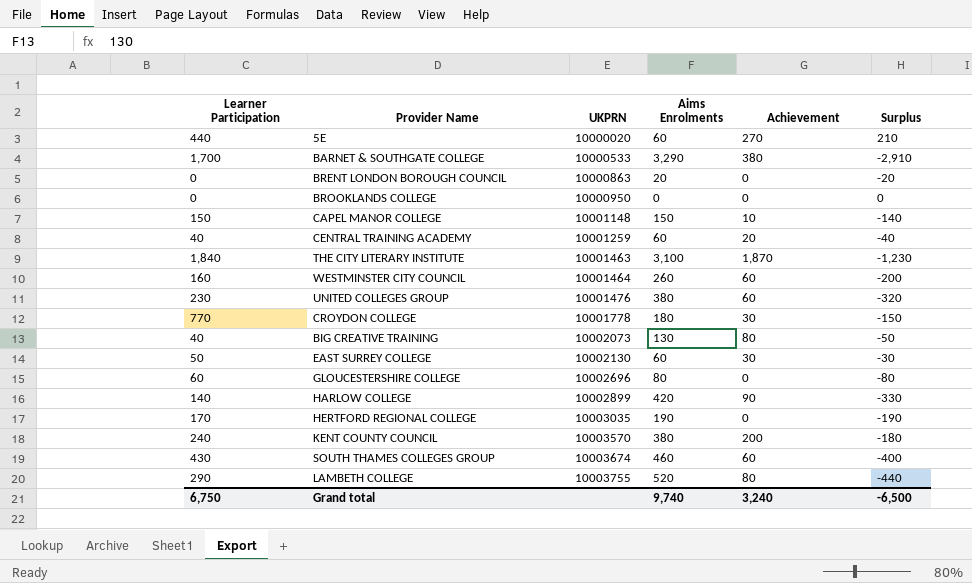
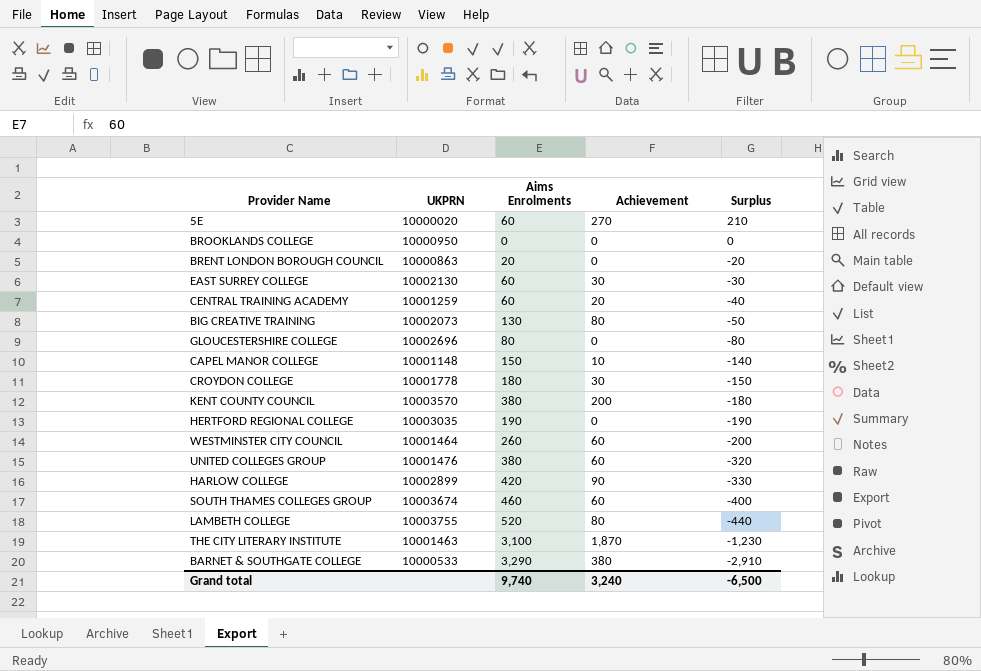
row order: UKPRN ascending -> Surplus descending
column Learner Participation | position: 1 -> none

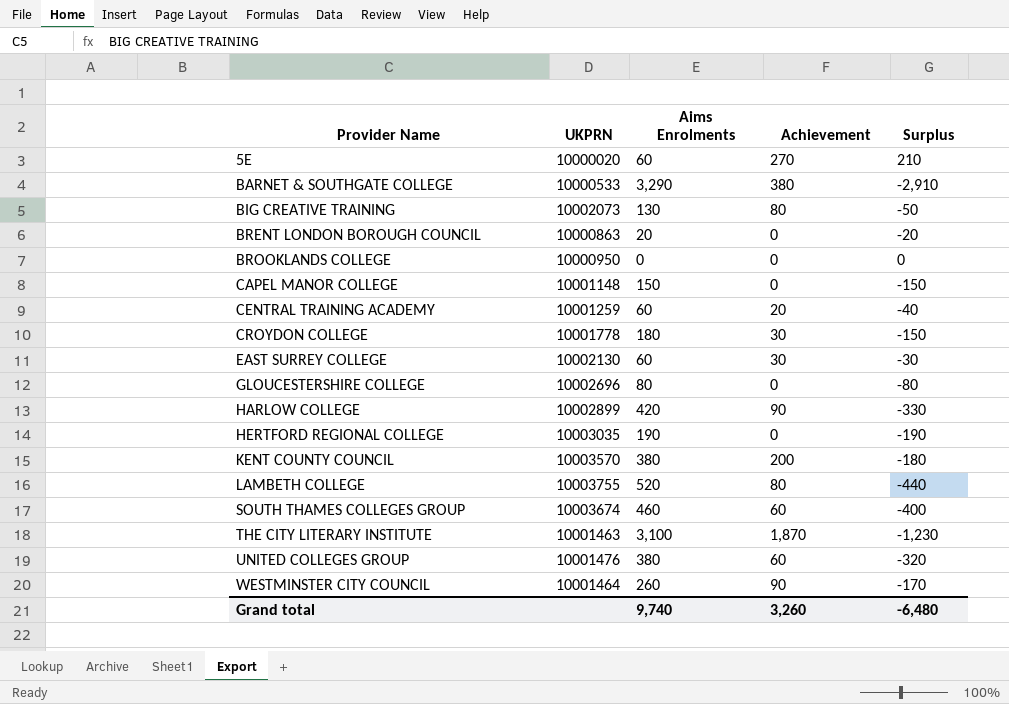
row order: Surplus descending -> Provider Name ascending
CAPEL MANOR COLLEGE | Achievement: 10 -> 0
CAPEL MANOR COLLEGE | Surplus: -140 -> -150
WESTMINSTER CITY COUNCIL | Achievement: 60 -> 90
WESTMINSTER CITY COUNCIL | Surplus: -200 -> -170
Grand total | Achievement: 3,240 -> 3,260
Grand total | Surplus: -6,500 -> -6,480

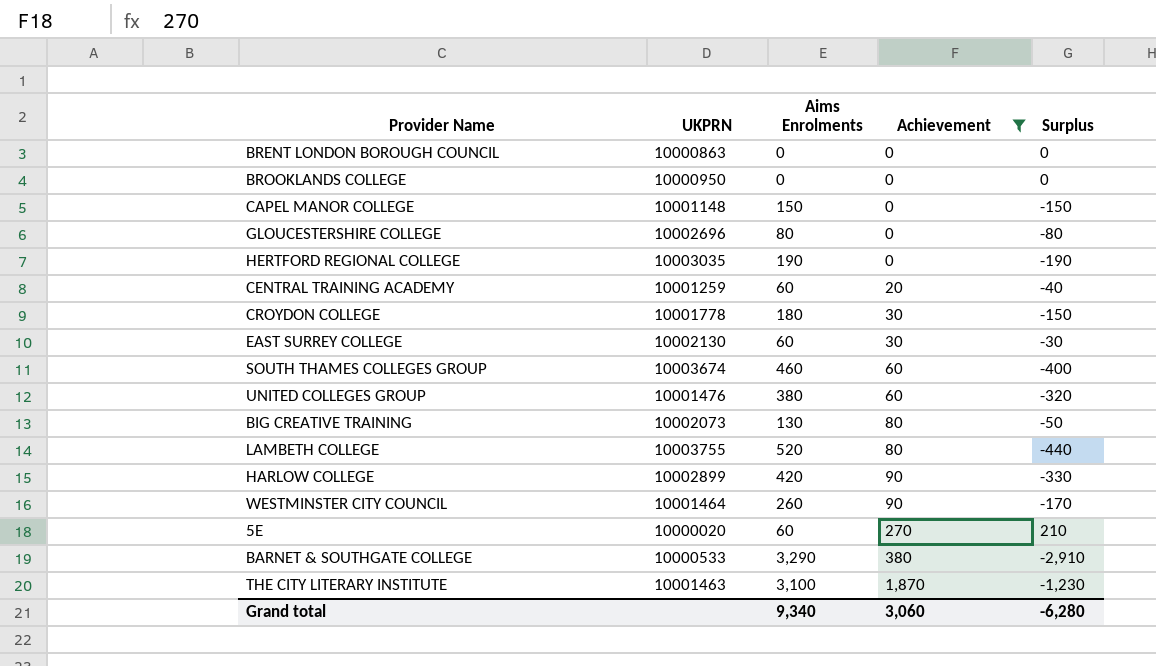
filter: none -> Achievement != 200
row order: Provider Name ascending -> Achievement ascending
BRENT LONDON BOROUGH COUNCIL | Aims Enrolments: 20 -> 0
BRENT LONDON BOROUGH COUNCIL | Surplus: -20 -> 0
Grand total | Aims Enrolments: 9,740 -> 9,340
Grand total | Achievement: 3,260 -> 3,060
Grand total | Surplus: -6,480 -> -6,280

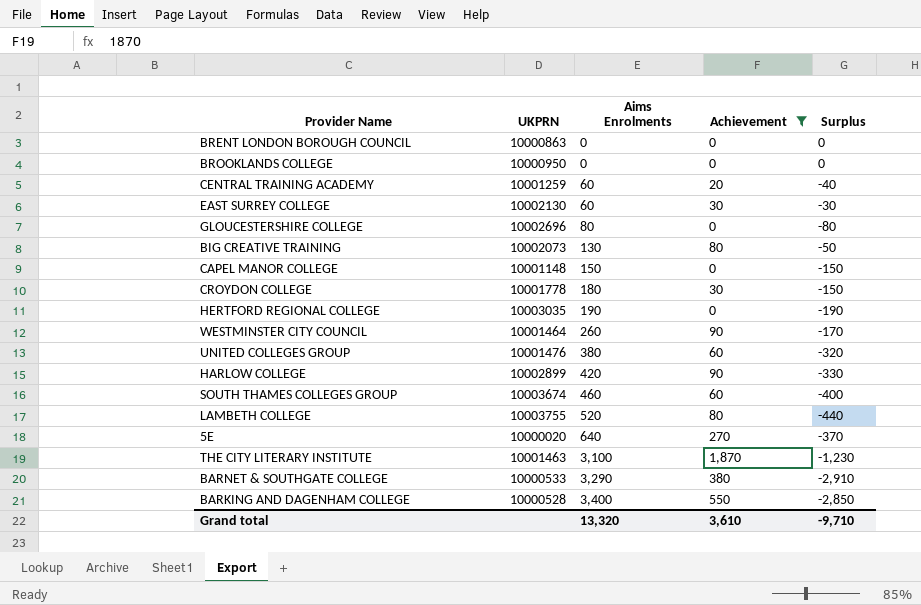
row order: Achievement ascending -> Aims Enrolments ascending
5E | Aims Enrolments: 60 -> 640
5E | Surplus: 210 -> -370
row BARKING AND DAGENHAM COLLEGE: none -> 10000528 | 3,400 | 550 | -2,850
Grand total | Aims Enrolments: 9,340 -> 13,320
Grand total | Achievement: 3,060 -> 3,610
Grand total | Surplus: -6,280 -> -9,710

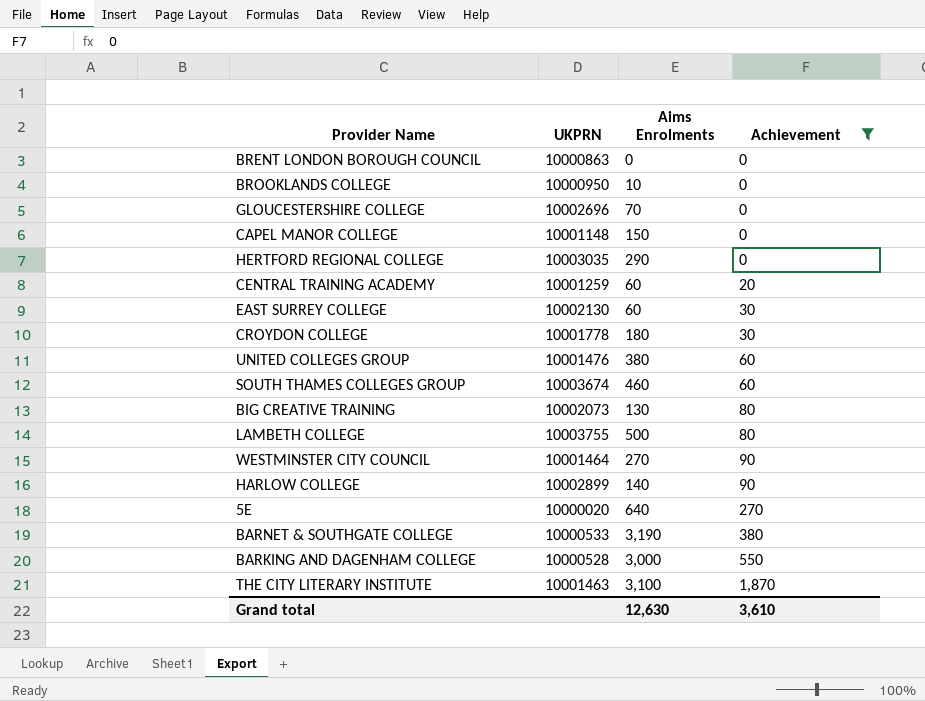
row order: Aims Enrolments ascending -> Achievement ascending
column Surplus | formula: [Achievement] - [Aims Enrolments] -> none
BROOKLANDS COLLEGE | Aims Enrolments: 0 -> 10
GLOUCESTERSHIRE COLLEGE | Aims Enrolments: 80 -> 70
HERTFORD REGIONAL COLLEGE | Aims Enrolments: 190 -> 290
LAMBETH COLLEGE | Aims Enrolments: 520 -> 500
WESTMINSTER CITY COUNCIL | Aims Enrolments: 260 -> 270
HARLOW COLLEGE | Aims Enrolments: 420 -> 140
BARNET & SOUTHGATE COLLEGE | Aims Enrolments: 3,290 -> 3,190
BARKING AND DAGENHAM COLLEGE | Aims Enrolments: 3,400 -> 3,000
Grand total | Aims Enrolments: 13,320 -> 12,630

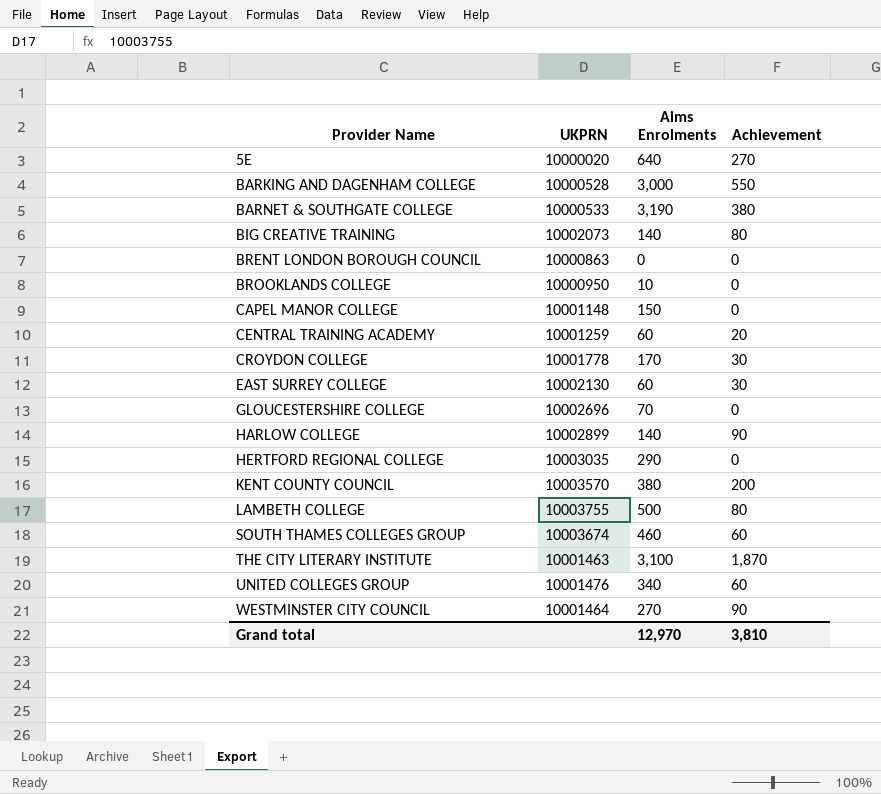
filter: Achievement != 200 -> none
row order: Achievement ascending -> Provider Name ascending
BIG CREATIVE TRAINING | Aims Enrolments: 130 -> 140
CROYDON COLLEGE | Aims Enrolments: 180 -> 170
UNITED COLLEGES GROUP | Aims Enrolments: 380 -> 340
Grand total | Aims Enrolments: 12,630 -> 12,970
Grand total | Achievement: 3,610 -> 3,810

